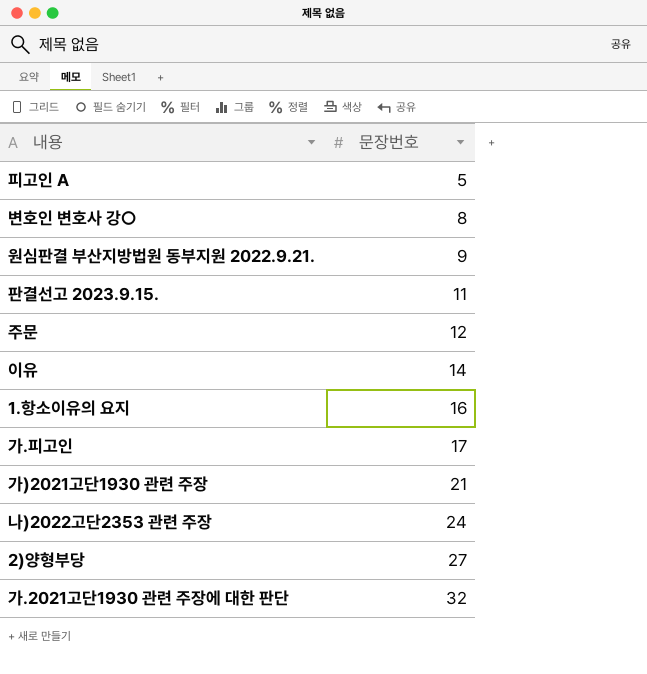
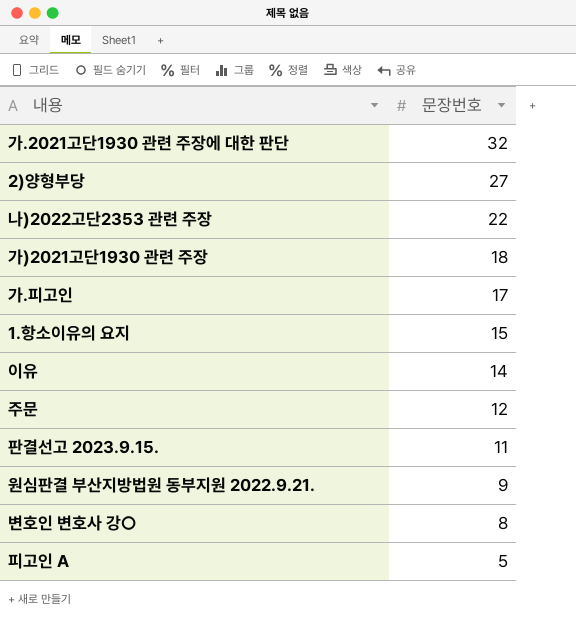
row order: 문장번호 ascending -> 문장번호 descending
나)2022고단2353 관련 주장 | 문장번호: 24 -> 22
가)2021고단1930 관련 주장 | 문장번호: 21 -> 18
1.항소이유의 요지 | 문장번호: 16 -> 15

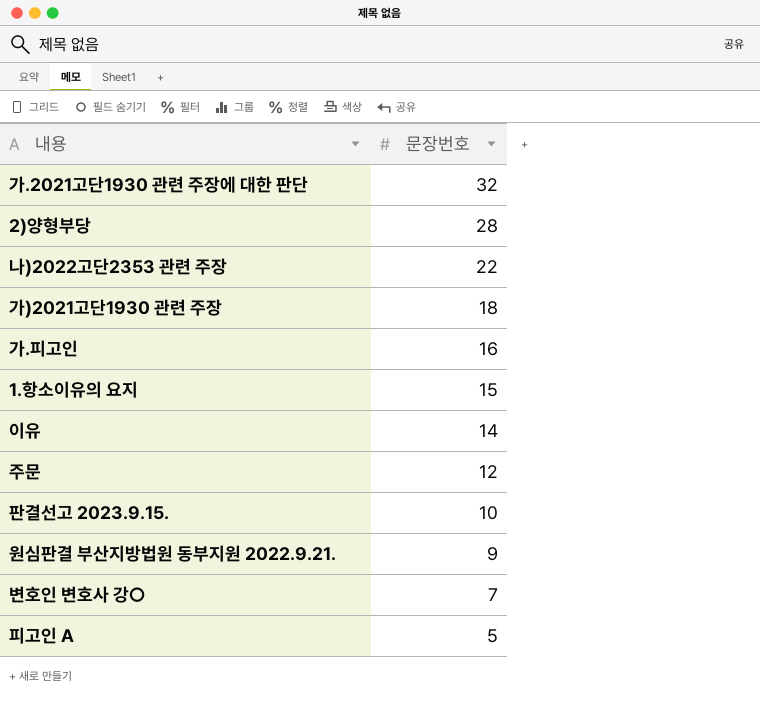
2)양형부당 | 문장번호: 27 -> 28
가.피고인 | 문장번호: 17 -> 16
판결선고 2023.9.15. | 문장번호: 11 -> 10
변호인 변호사 강○ | 문장번호: 8 -> 7

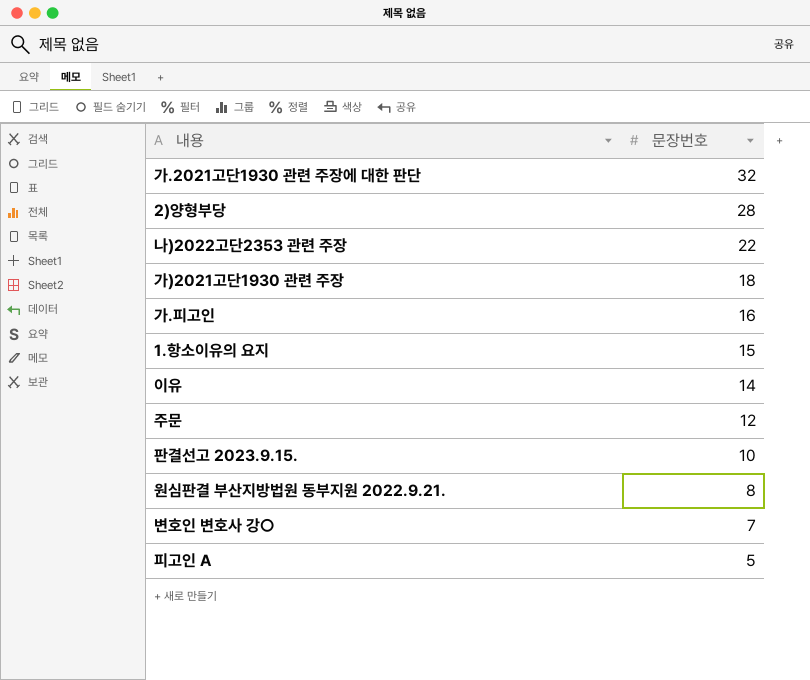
원심판결 부산지방법원 동부지원 2022.9.21. | 문장번호: 9 -> 8

